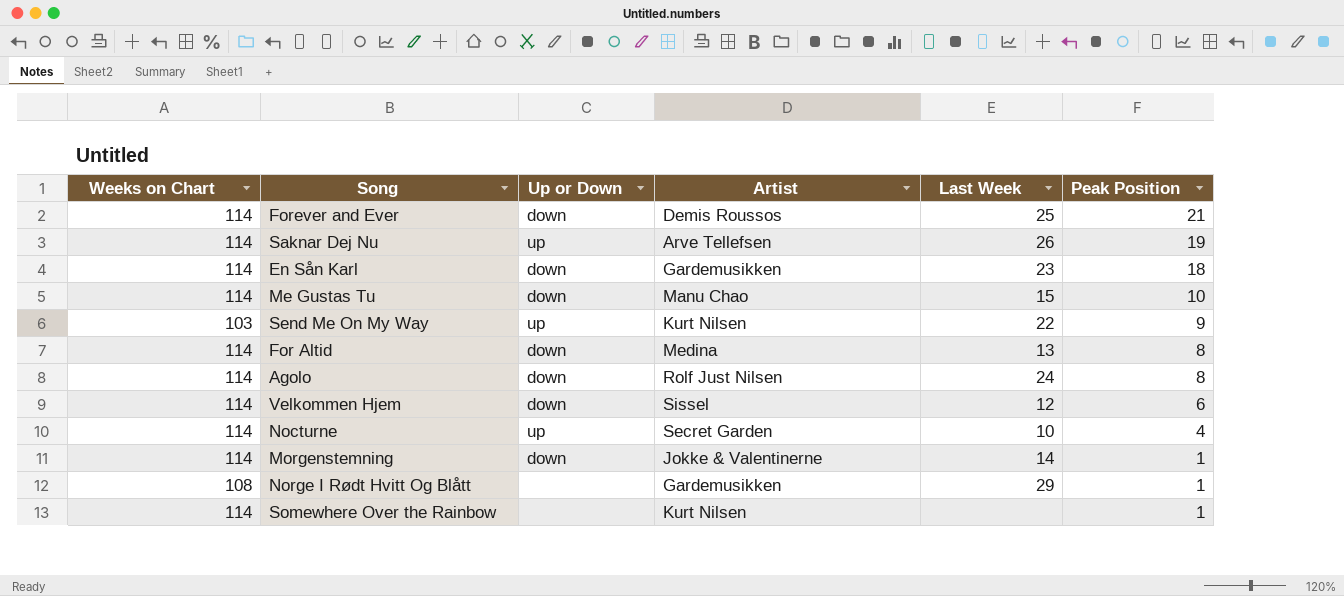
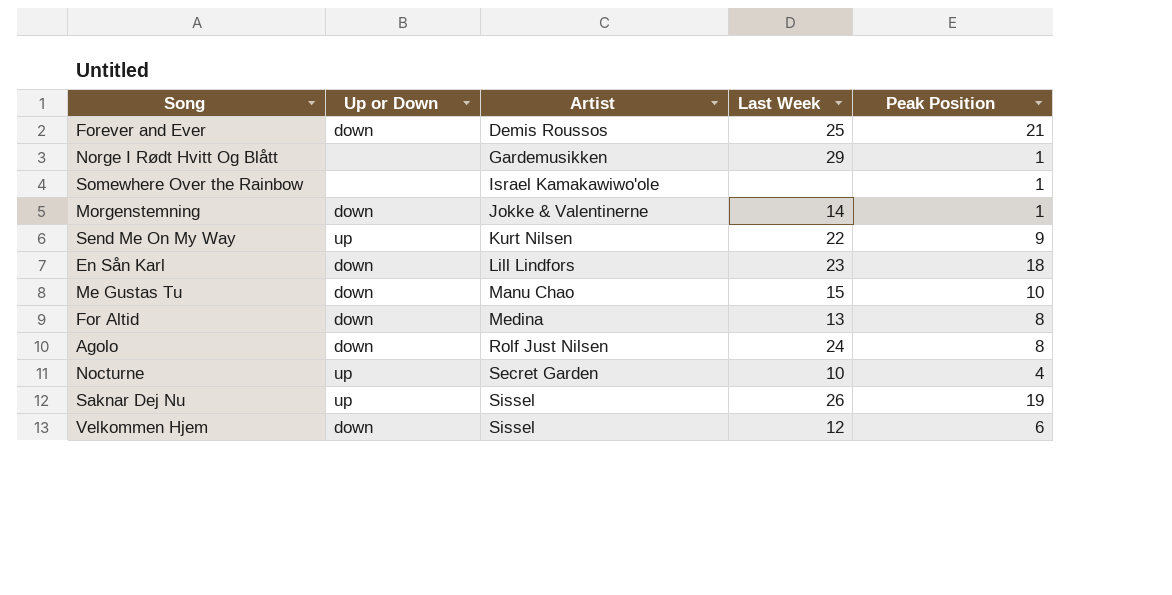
row order: Peak Position descending -> Artist ascending
column Weeks on Chart | position: 1 -> none
Somewhere Over the Rainbow | Artist: Kurt Nilsen -> Israel Kamakawiwo'ole
En Sån Karl | Artist: Gardemusikken -> Lill Lindfors
Saknar Dej Nu | Artist: Arve Tellefsen -> Sissel

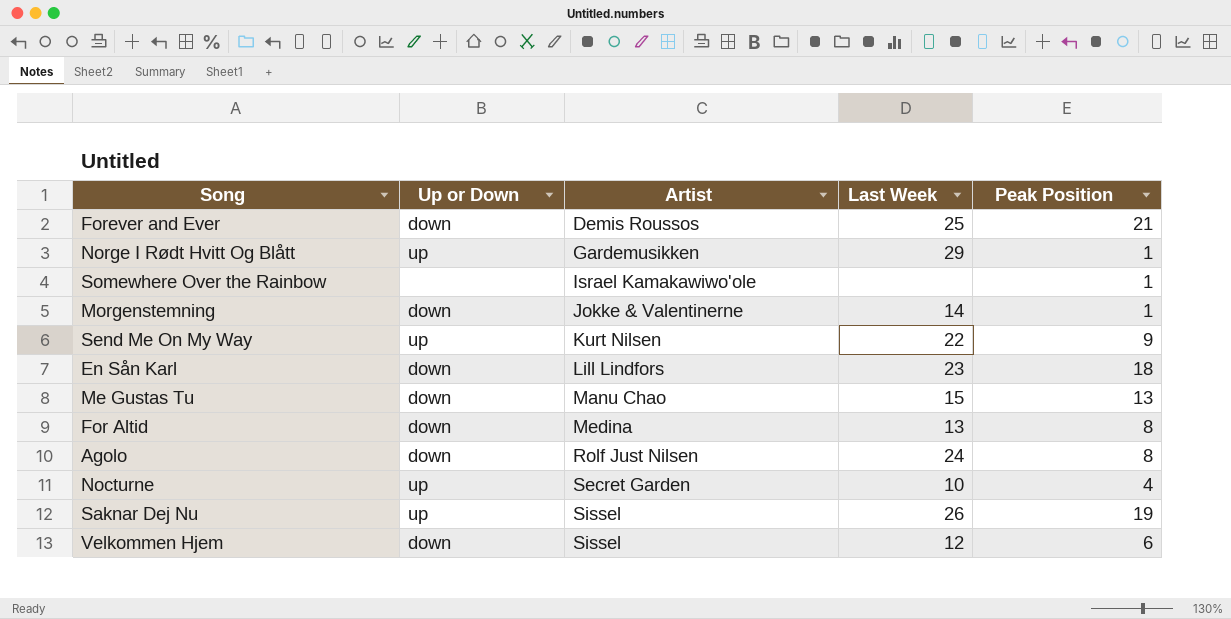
Norge I Rødt Hvitt Og Blått | Up or Down: none -> up
Me Gustas Tu | Peak Position: 10 -> 13

